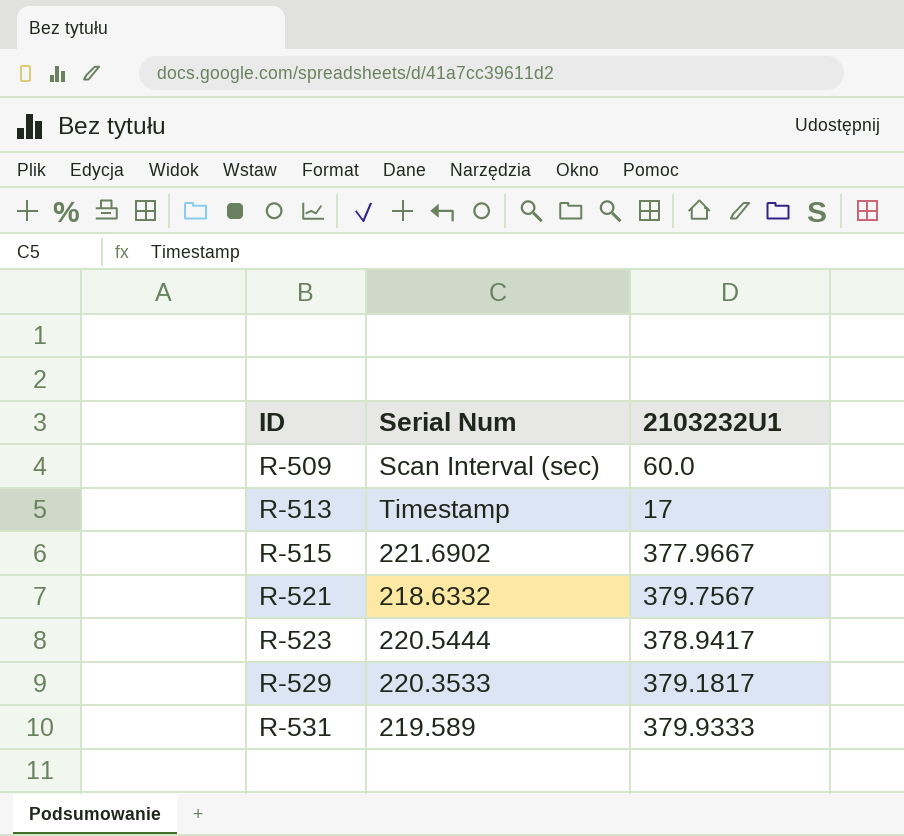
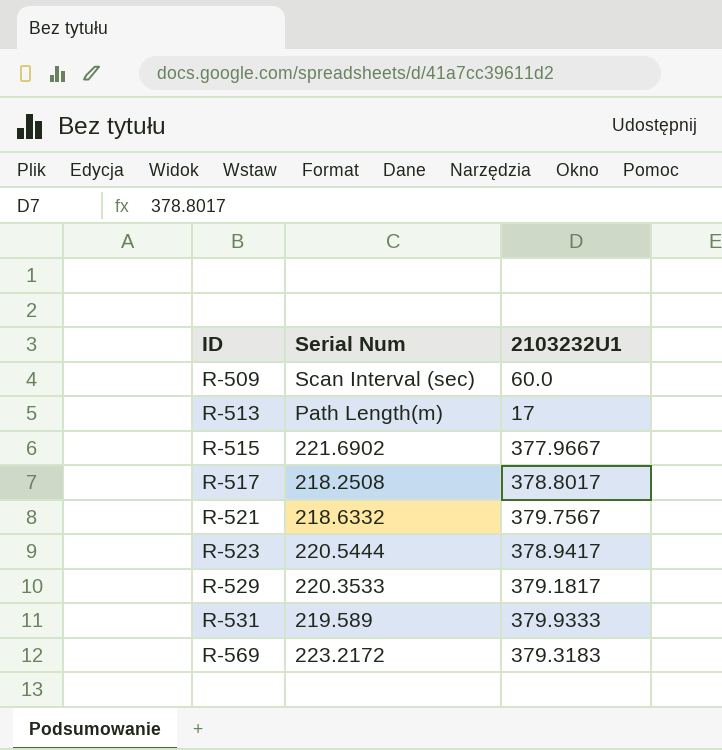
R-513 | Serial Num: Timestamp -> Path Length(m)
row R-517: none -> 218.2508 | 378.8017
row R-569: none -> 223.2172 | 379.3183

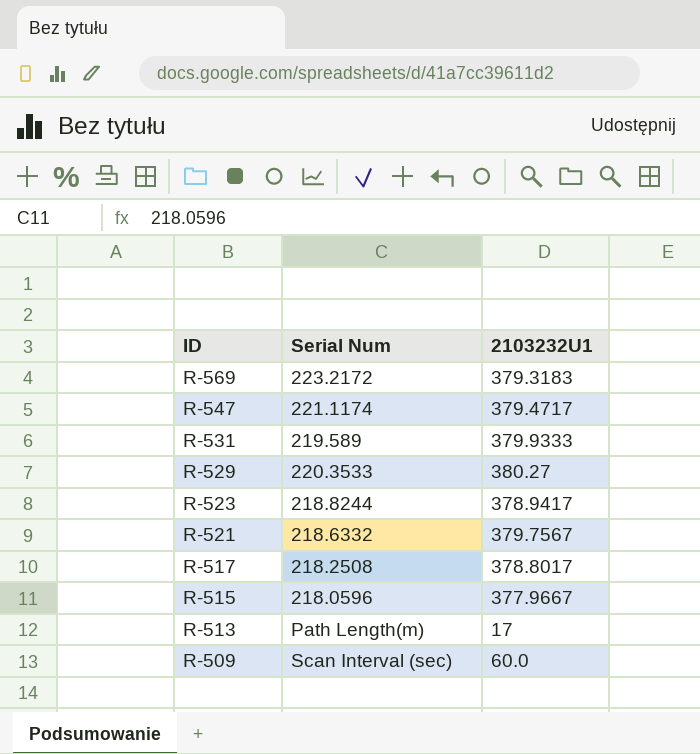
row order: ID ascending -> ID descending
row R-547: none -> 221.1174 | 379.4717
R-529 | 2103232U1: 379.1817 -> 380.27
R-523 | Serial Num: 220.5444 -> 218.8244
R-515 | Serial Num: 221.6902 -> 218.0596

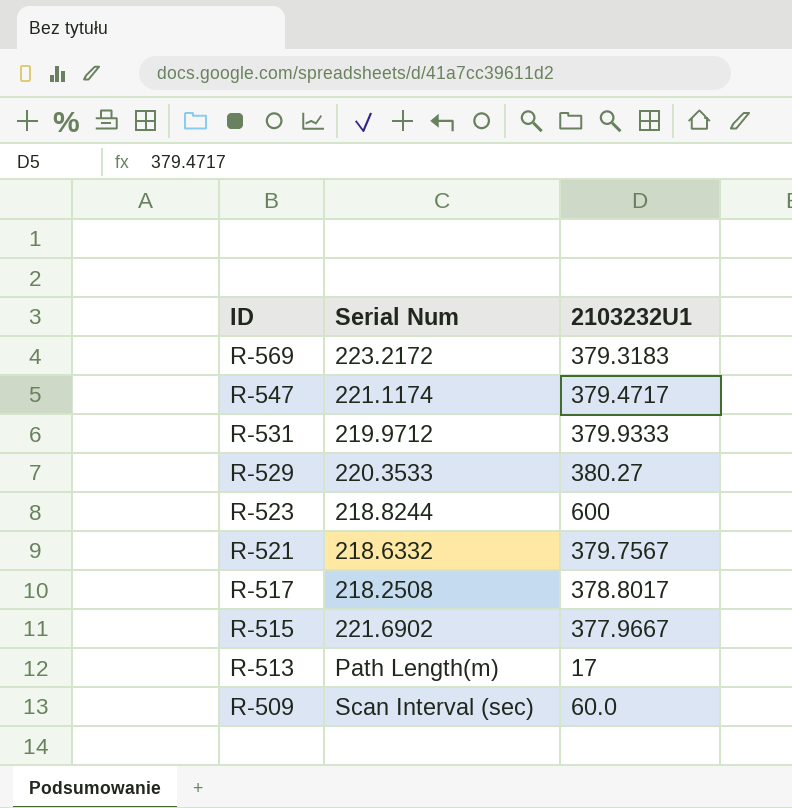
R-531 | Serial Num: 219.589 -> 219.9712
R-523 | 2103232U1: 378.9417 -> 600
R-515 | Serial Num: 218.0596 -> 221.6902

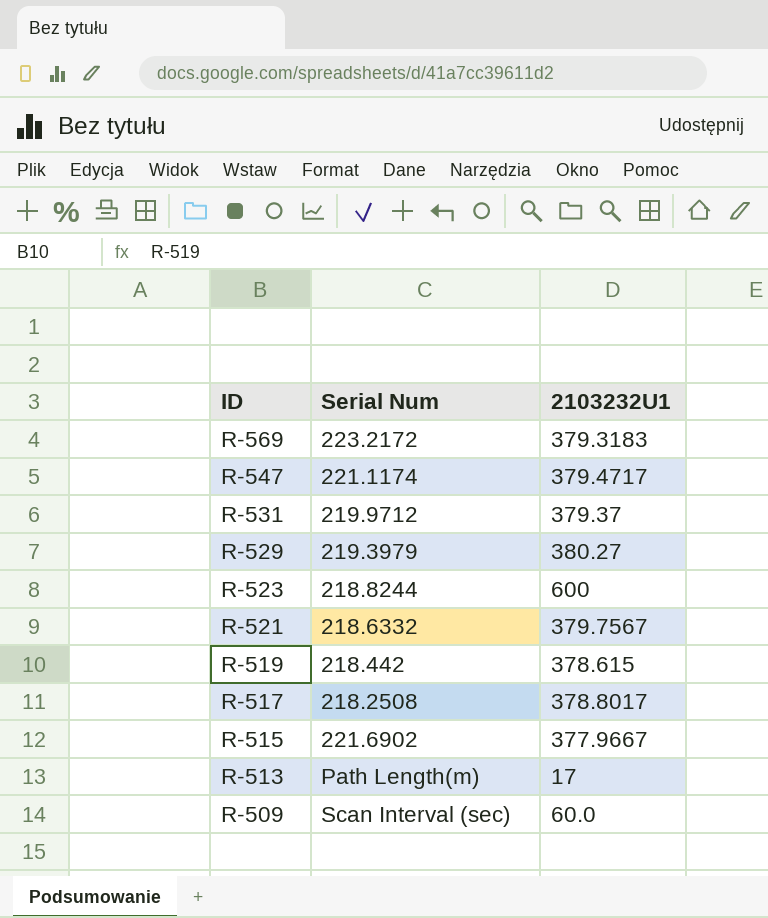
R-531 | 2103232U1: 379.9333 -> 379.37
R-529 | Serial Num: 220.3533 -> 219.3979
row R-519: none -> 218.442 | 378.615

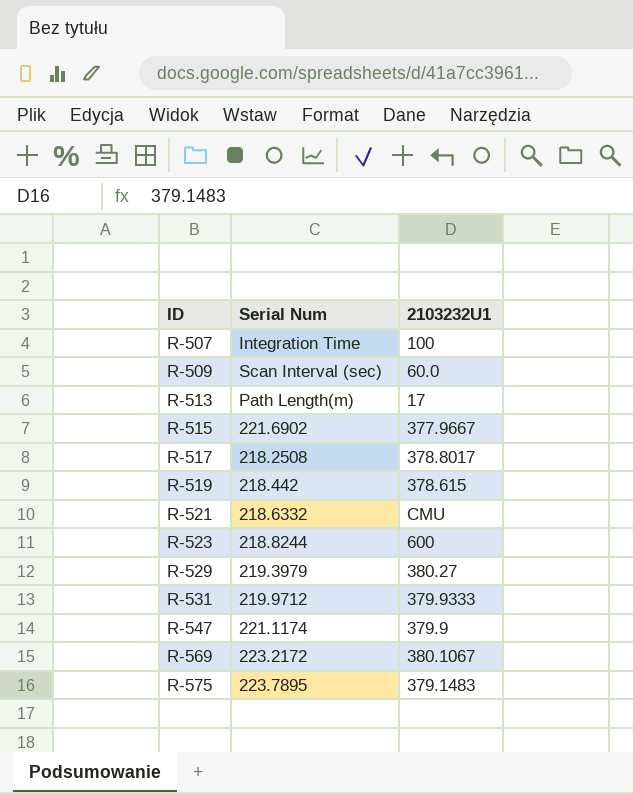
row order: ID descending -> ID ascending
row R-507: none -> Integration Time | 100
R-521 | 2103232U1: 379.7567 -> CMU
R-531 | 2103232U1: 379.37 -> 379.9333
R-547 | 2103232U1: 379.4717 -> 379.9
R-569 | 2103232U1: 379.3183 -> 380.1067
row R-575: none -> 223.7895 | 379.1483

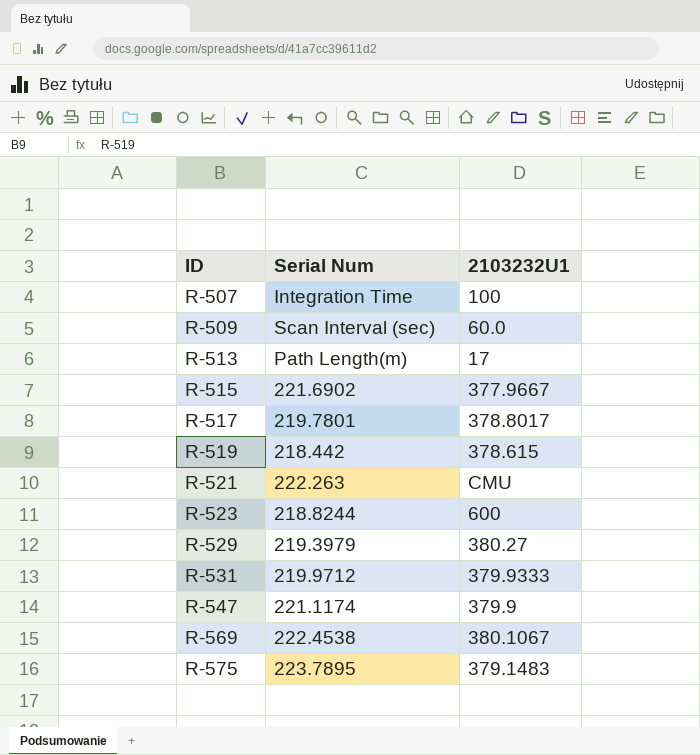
R-517 | Serial Num: 218.2508 -> 219.7801
R-521 | Serial Num: 218.6332 -> 222.263
R-569 | Serial Num: 223.2172 -> 222.4538

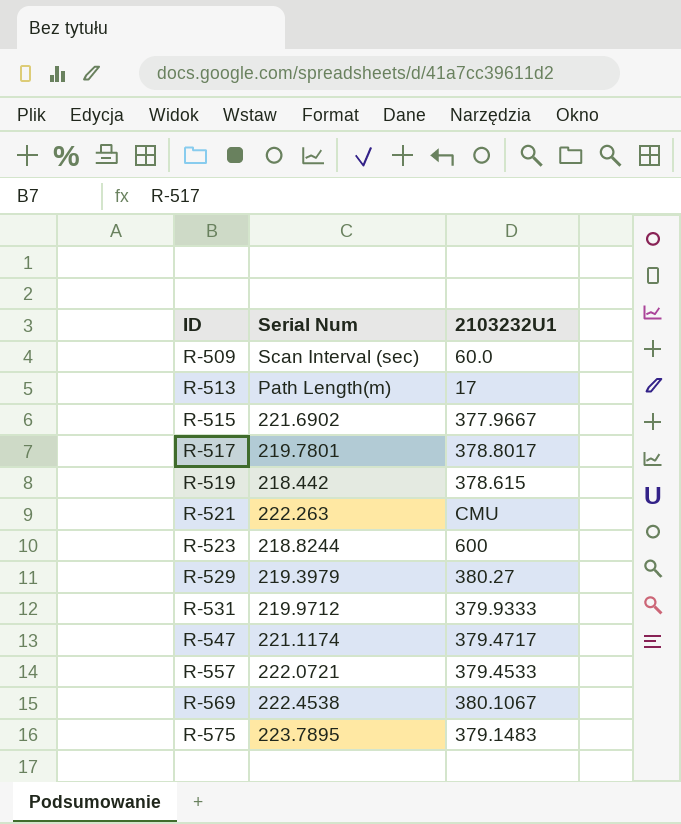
row R-507: Integration Time | 100 -> none
R-547 | 2103232U1: 379.9 -> 379.4717
row R-557: none -> 222.0721 | 379.4533

